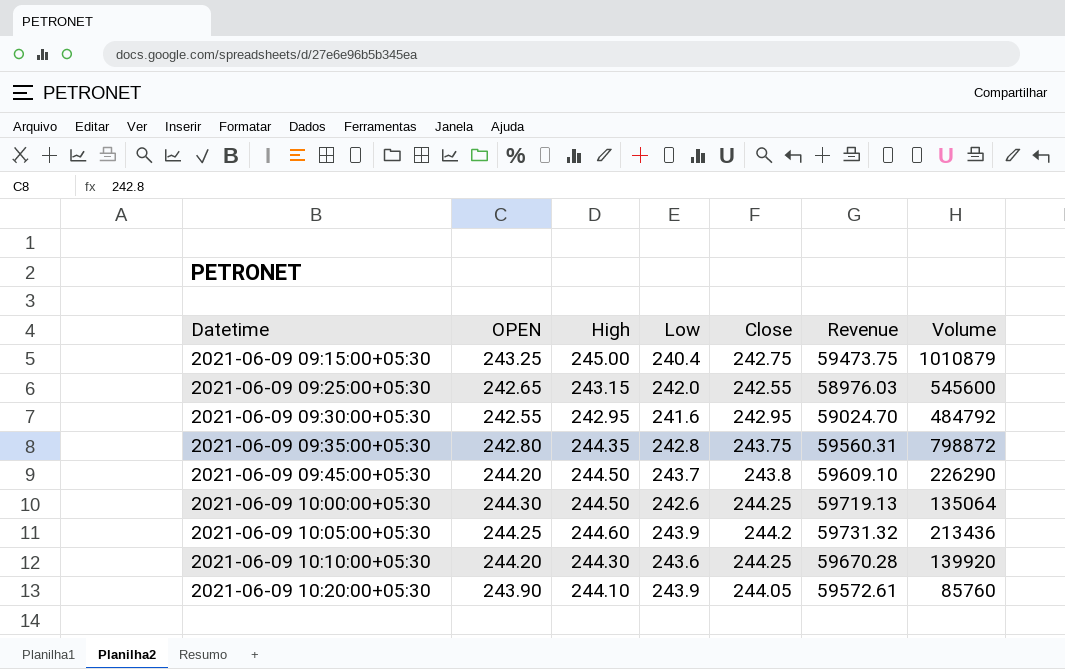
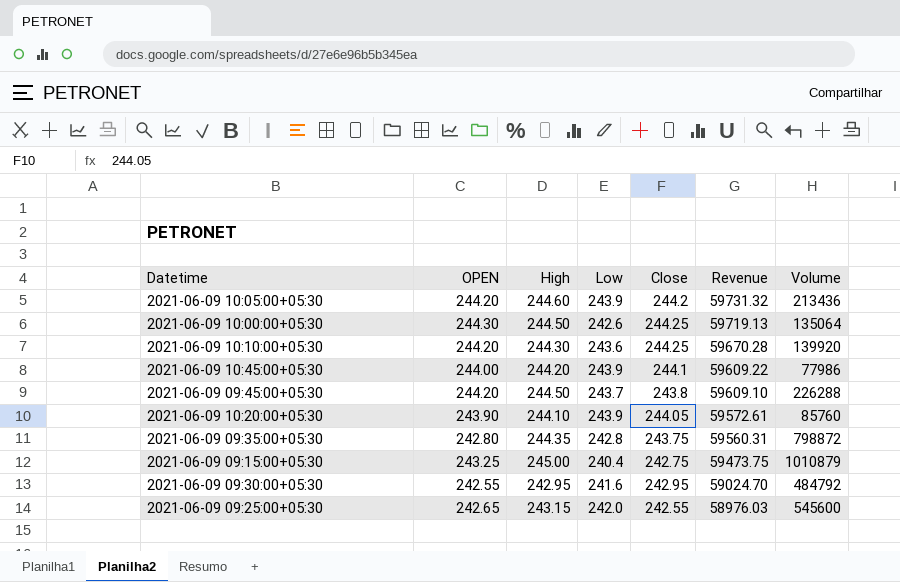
row order: Datetime ascending -> Revenue descending
2021-06-09 10:05:00+05:30 | OPEN: 244.25 -> 244.20
row 2021-06-09 10:45:00+05:30: none -> 244.00 | 244.20 | 243.9 | 244.1 | 59609.22 | 77986
2021-06-09 09:45:00+05:30 | Volume: 226290 -> 226288

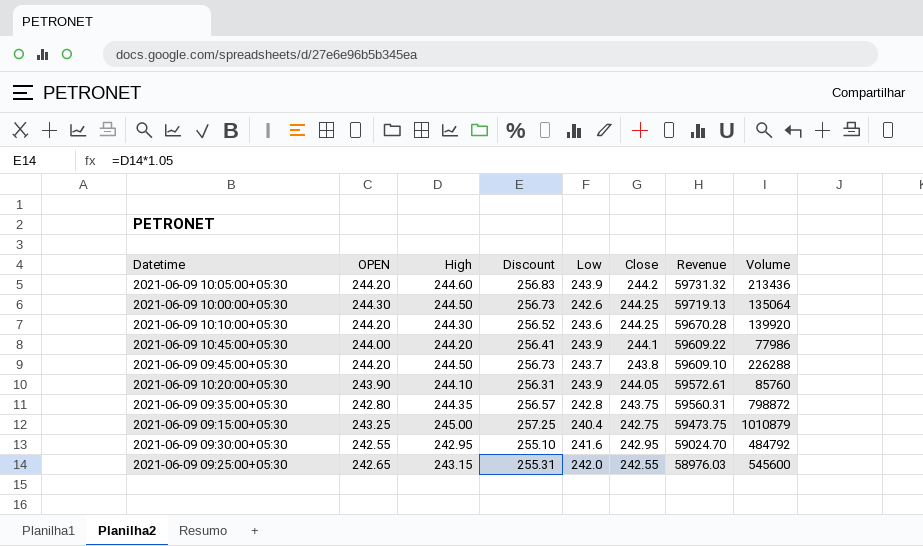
column Discount | formula: none -> [High] * 1.05

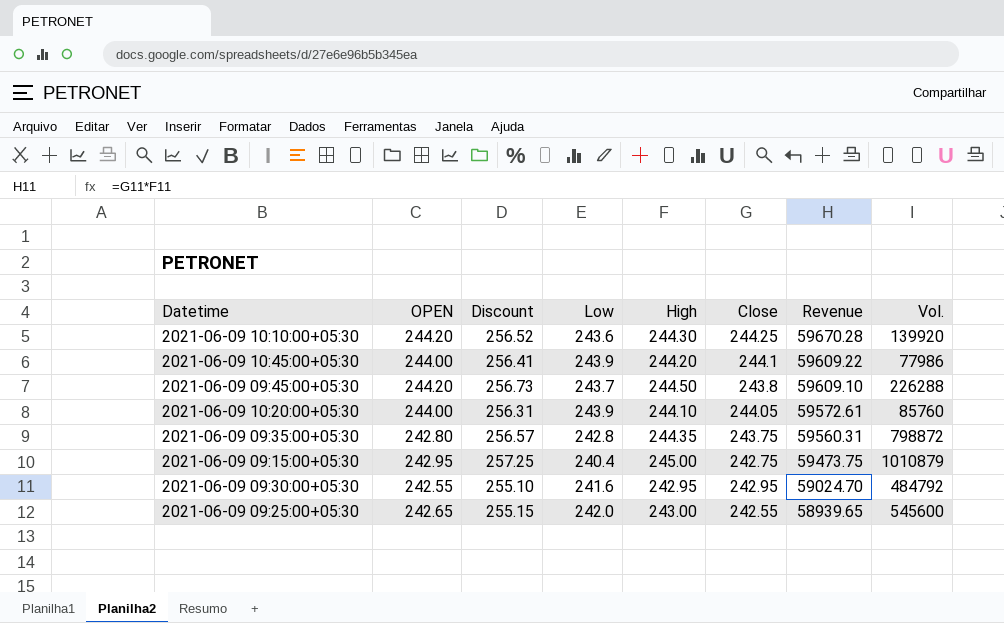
column High | position: 3 -> 5
column name: Volume -> Vol.
row 2021-06-09 10:05:00+05:30: 244.20 | 244.60 | 256.83 | 243.9 | 244.2 | 59731.32 | 213436 -> none
row 2021-06-09 10:00:00+05:30: 244.30 | 244.50 | 256.73 | 242.6 | 244.25 | 59719.13 | 135064 -> none
2021-06-09 10:20:00+05:30 | OPEN: 243.90 -> 244.00
2021-06-09 09:15:00+05:30 | OPEN: 243.25 -> 242.95
2021-06-09 09:25:00+05:30 | Discount: 255.31 -> 255.15
2021-06-09 09:25:00+05:30 | High: 243.15 -> 243.00
2021-06-09 09:25:00+05:30 | Revenue: 58976.03 -> 58939.65

